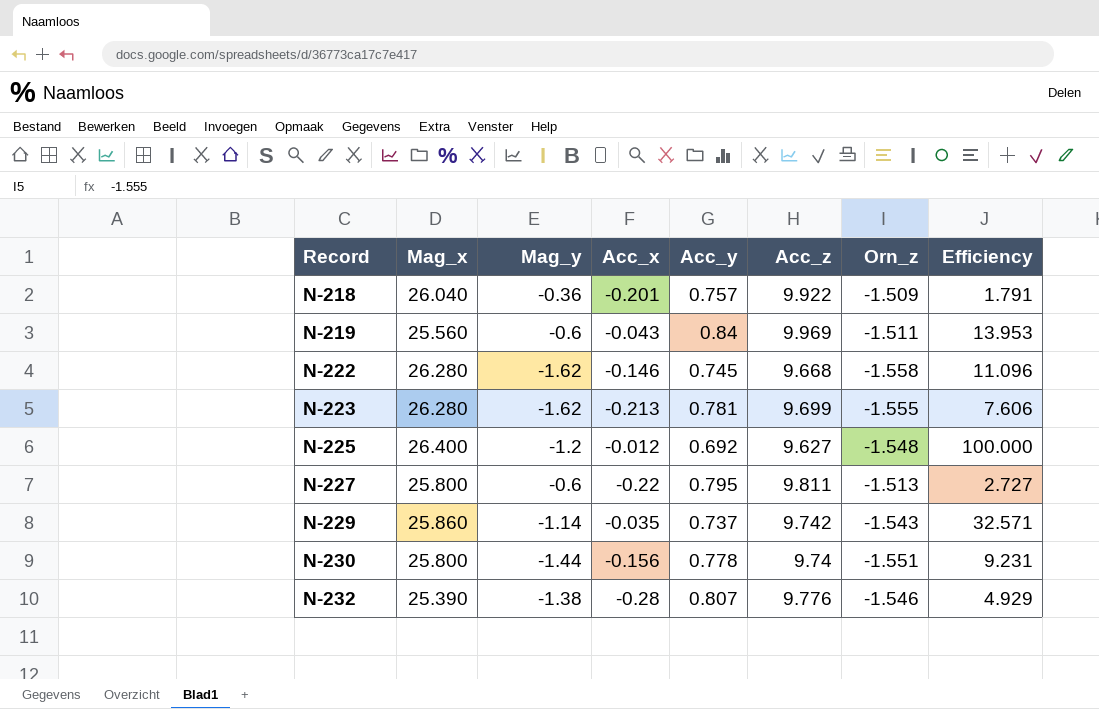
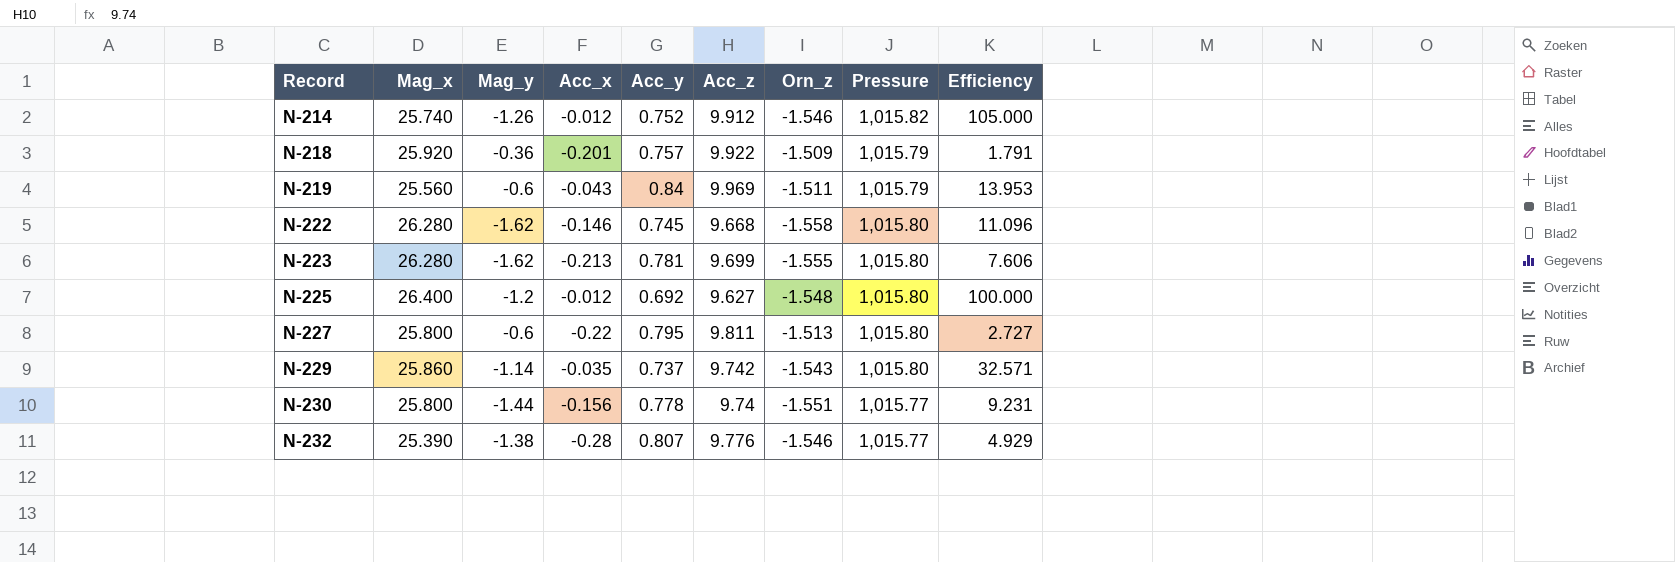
column Pressure | position: none -> 8
row N-214: none -> 25.740 | -1.26 | -0.012 | 0.752 | 9.912 | -1.546 | 1,015.82 | 105.000
N-218 | Mag_x: 26.040 -> 25.920

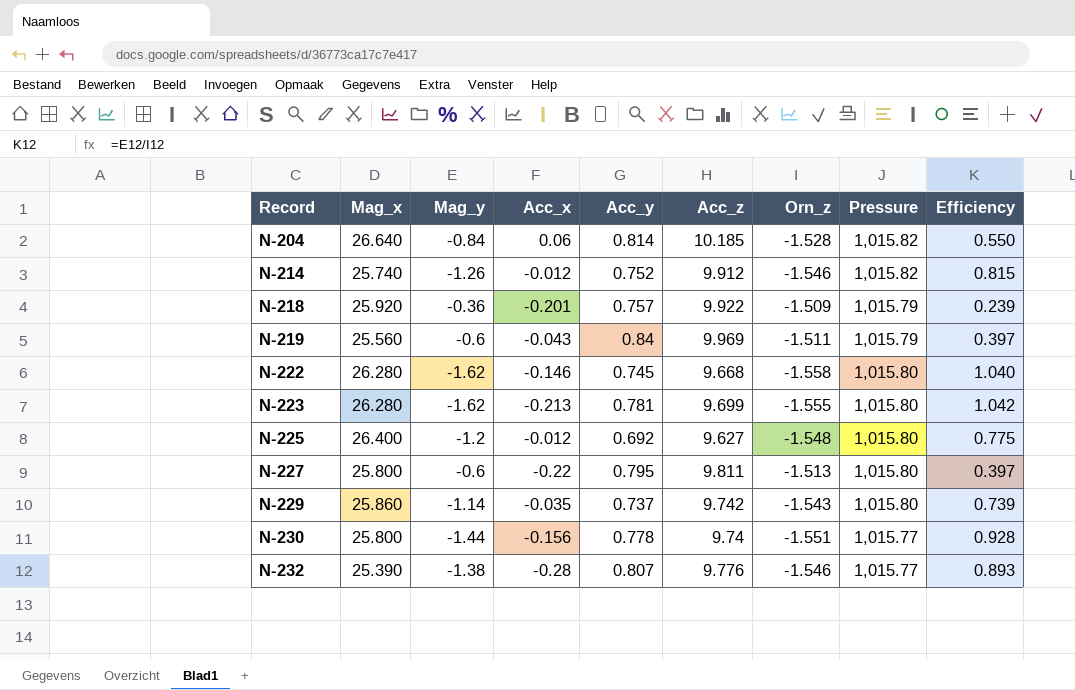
column Efficiency | formula: [Mag_y] / [Acc_x] -> [Mag_y] / [Orn_z]
row N-204: none -> 26.640 | -0.84 | 0.06 | 0.814 | 10.185 | -1.528 | 1,015.82 | 0.550

